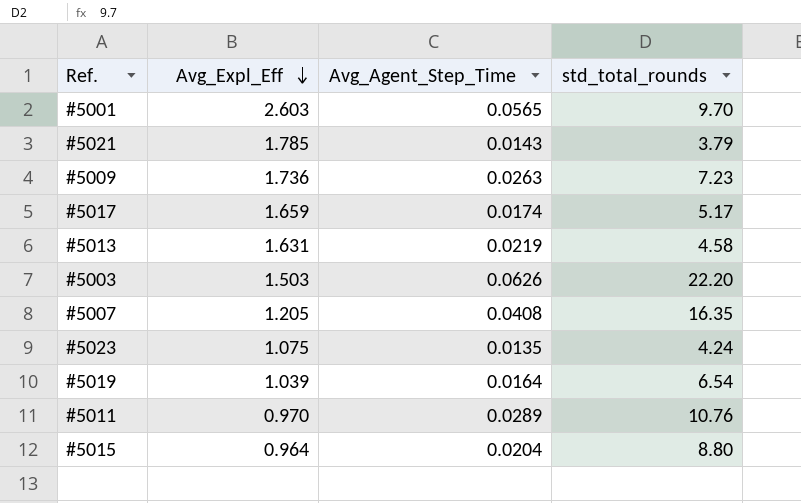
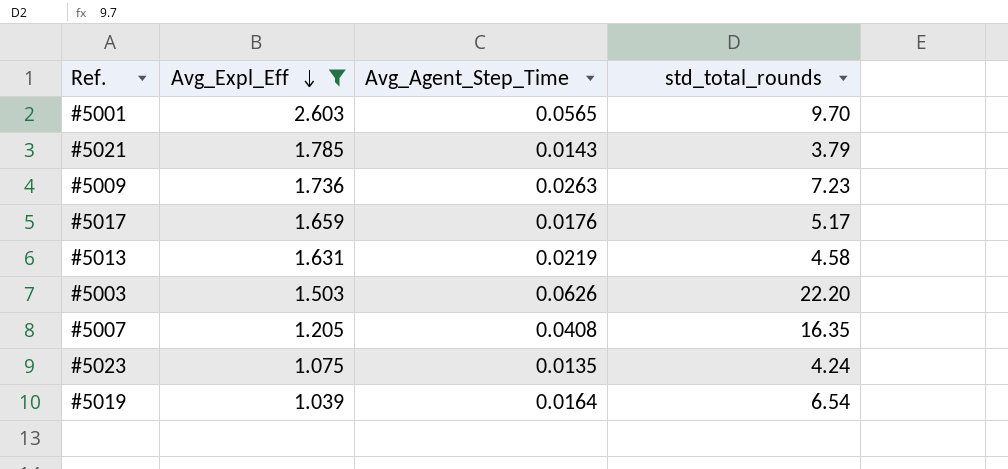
filter: none -> Avg_Expl_Eff >= 1.039
#5017 | Avg_Agent_Step_Time: 0.0174 -> 0.0176

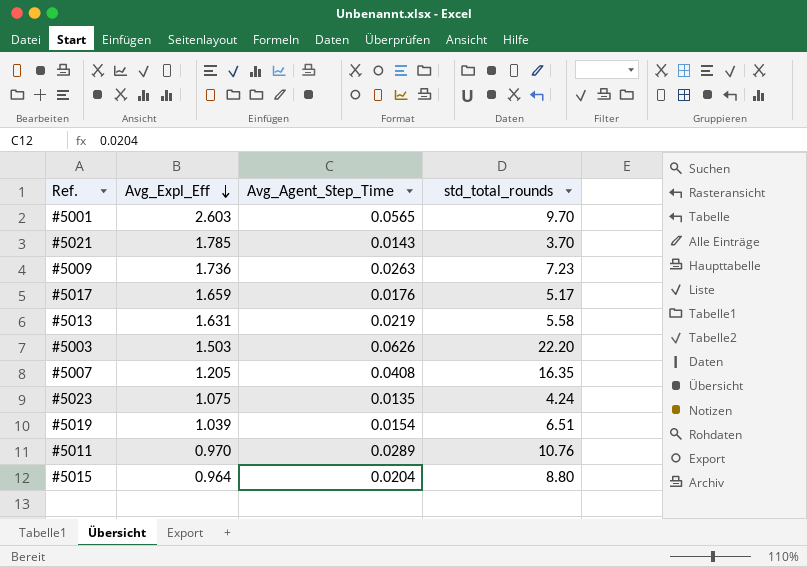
filter: Avg_Expl_Eff >= 1.039 -> none
#5021 | std_total_rounds: 3.79 -> 3.70
#5013 | std_total_rounds: 4.58 -> 5.58
#5019 | Avg_Agent_Step_Time: 0.0164 -> 0.0154
#5019 | std_total_rounds: 6.54 -> 6.51

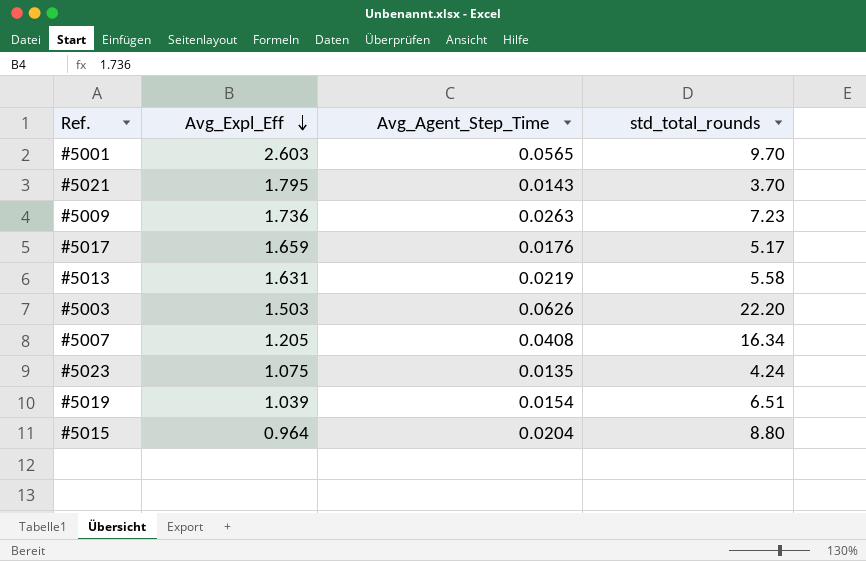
row #5011: 0.970 | 0.0289 | 10.76 -> none
#5021 | Avg_Expl_Eff: 1.785 -> 1.795
#5007 | std_total_rounds: 16.35 -> 16.34

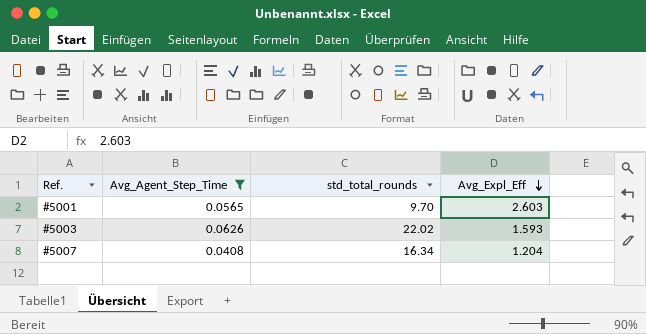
filter: none -> Avg_Agent_Step_Time >= 0.0408
column Avg_Expl_Eff | position: 2 -> 4
#5003 | std_total_rounds: 22.20 -> 22.02
#5003 | Avg_Expl_Eff: 1.503 -> 1.593
#5007 | Avg_Expl_Eff: 1.205 -> 1.204

